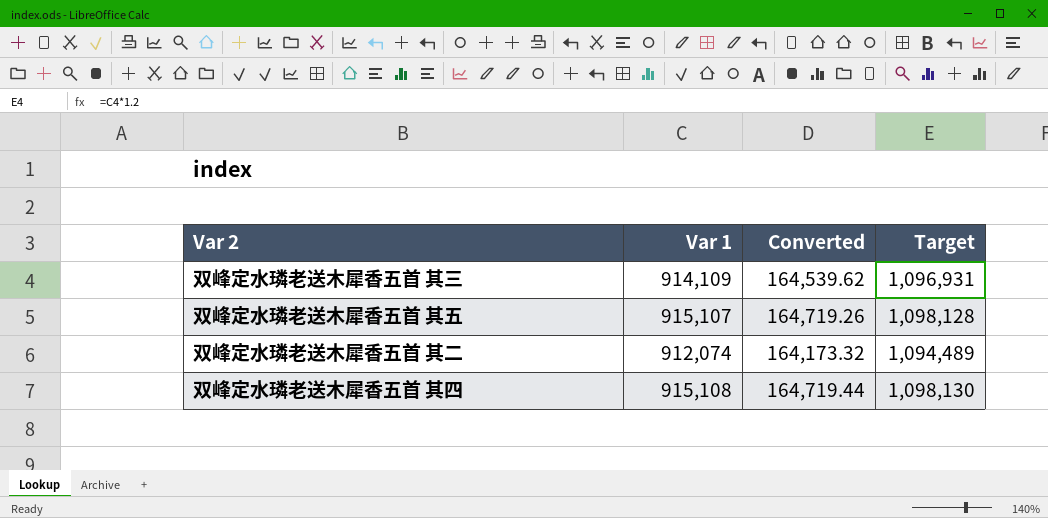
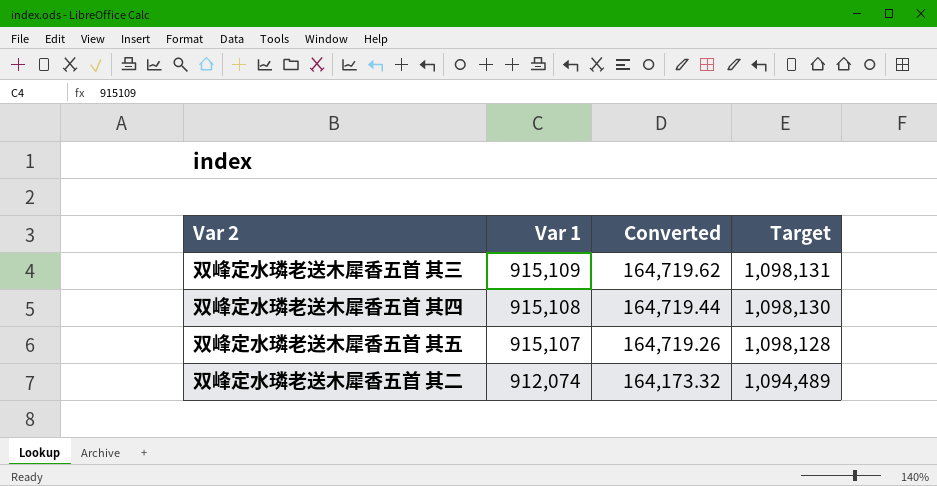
row order: none -> Var 1 descending
双峰定水璘老送木犀香五首 其三 | Var 1: 914,109 -> 915,109
双峰定水璘老送木犀香五首 其三 | Converted: 164,539.62 -> 164,719.62
双峰定水璘老送木犀香五首 其三 | Target: 1,096,931 -> 1,098,131

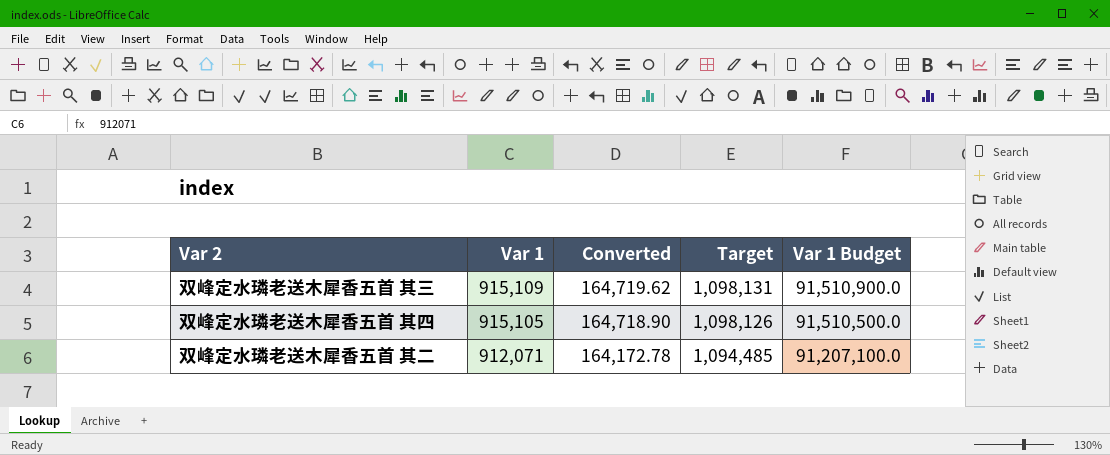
column Var 1 Budget | formula: none -> [Var 1] * 100
row 双峰定水璘老送木犀香五首 其五: 915,107 | 164,719.26 | 1,098,128 -> none
双峰定水璘老送木犀香五首 其四 | Var 1: 915,108 -> 915,105
双峰定水璘老送木犀香五首 其四 | Converted: 164,719.44 -> 164,718.90
双峰定水璘老送木犀香五首 其四 | Target: 1,098,130 -> 1,098,126
双峰定水璘老送木犀香五首 其二 | Var 1: 912,074 -> 912,071
双峰定水璘老送木犀香五首 其二 | Converted: 164,173.32 -> 164,172.78
双峰定水璘老送木犀香五首 其二 | Target: 1,094,489 -> 1,094,485

